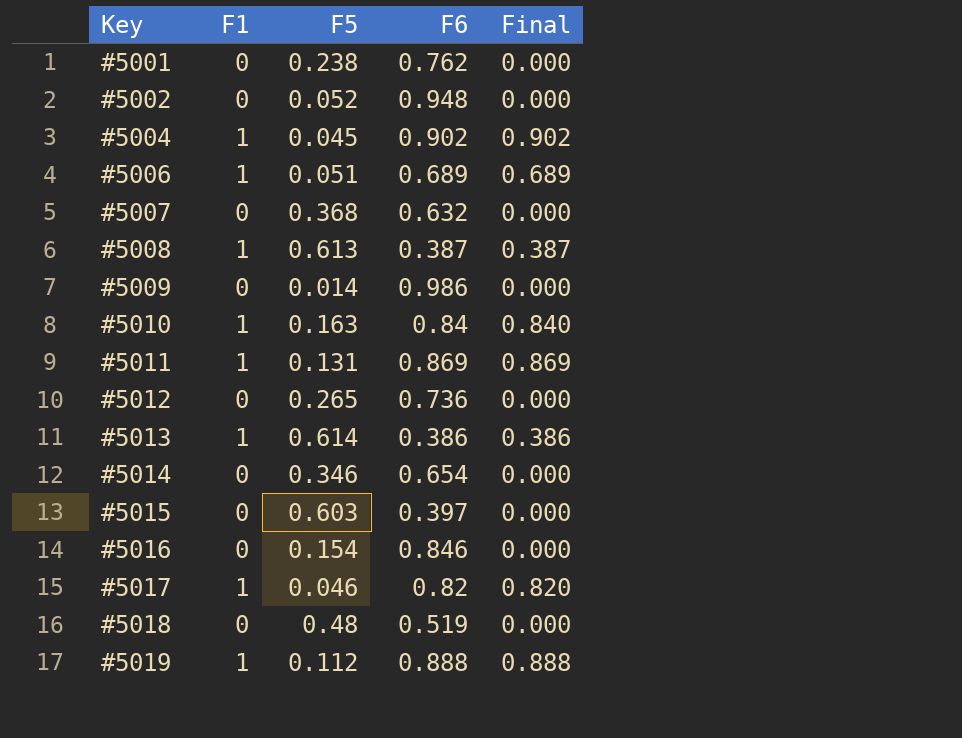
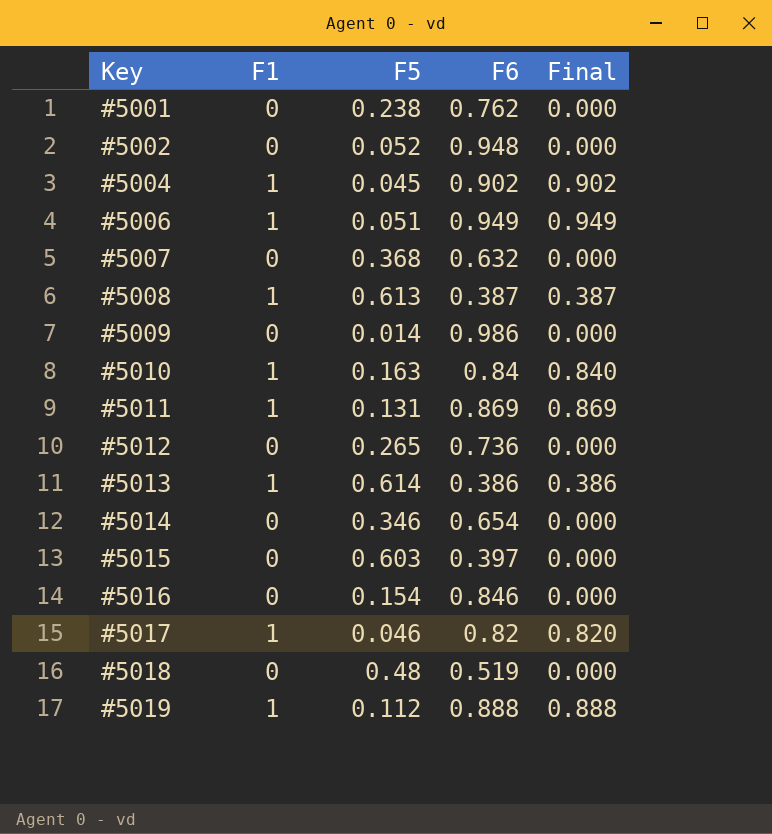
#5006 | F6: 0.689 -> 0.949
#5006 | Final: 0.689 -> 0.949

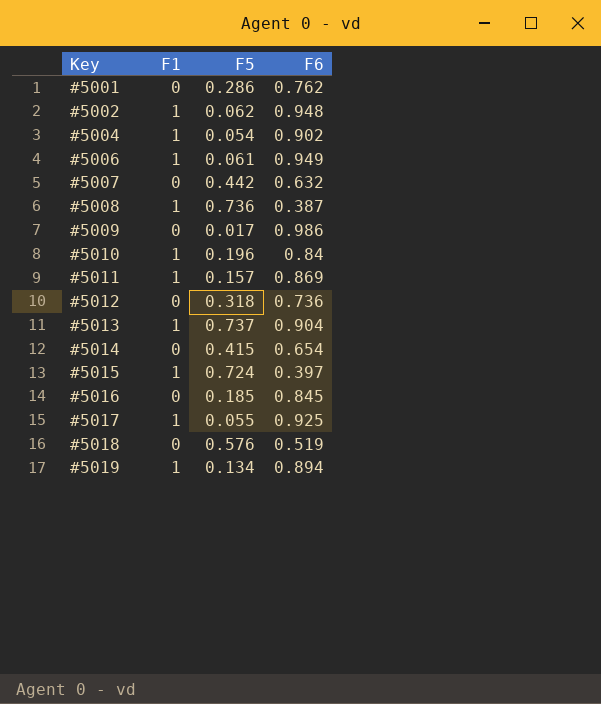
column Final | formula: [F1] * [F6] -> none
#5001 | F5: 0.238 -> 0.286
#5002 | F1: 0 -> 1
#5002 | F5: 0.052 -> 0.062
#5004 | F5: 0.045 -> 0.054
#5006 | F5: 0.051 -> 0.061
#5007 | F5: 0.368 -> 0.442
#5008 | F5: 0.613 -> 0.736
#5009 | F5: 0.014 -> 0.017
#5010 | F5: 0.163 -> 0.196
#5011 | F5: 0.131 -> 0.157
#5012 | F5: 0.265 -> 0.318
#5013 | F5: 0.614 -> 0.737
#5013 | F6: 0.386 -> 0.904
#5014 | F5: 0.346 -> 0.415
#5015 | F1: 0 -> 1
#5015 | F5: 0.603 -> 0.724
#5016 | F5: 0.154 -> 0.185
#5016 | F6: 0.846 -> 0.845
#5017 | F5: 0.046 -> 0.055
#5017 | F6: 0.82 -> 0.925
#5018 | F5: 0.48 -> 0.576
#5019 | F5: 0.112 -> 0.134
#5019 | F6: 0.888 -> 0.894

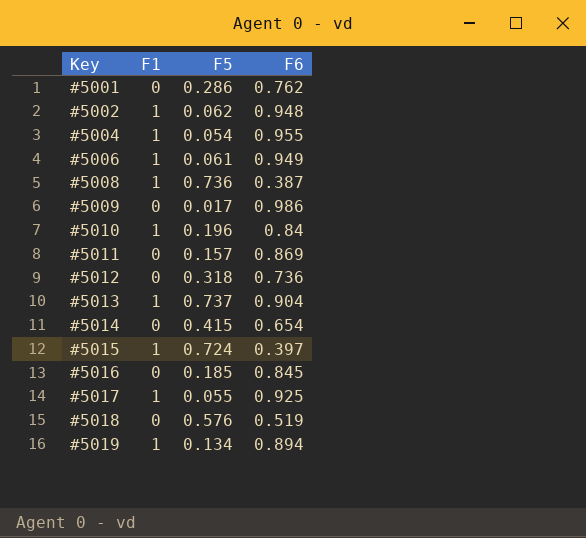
row #5007: 0 | 0.442 | 0.632 -> none
#5004 | F6: 0.902 -> 0.955
#5011 | F1: 1 -> 0

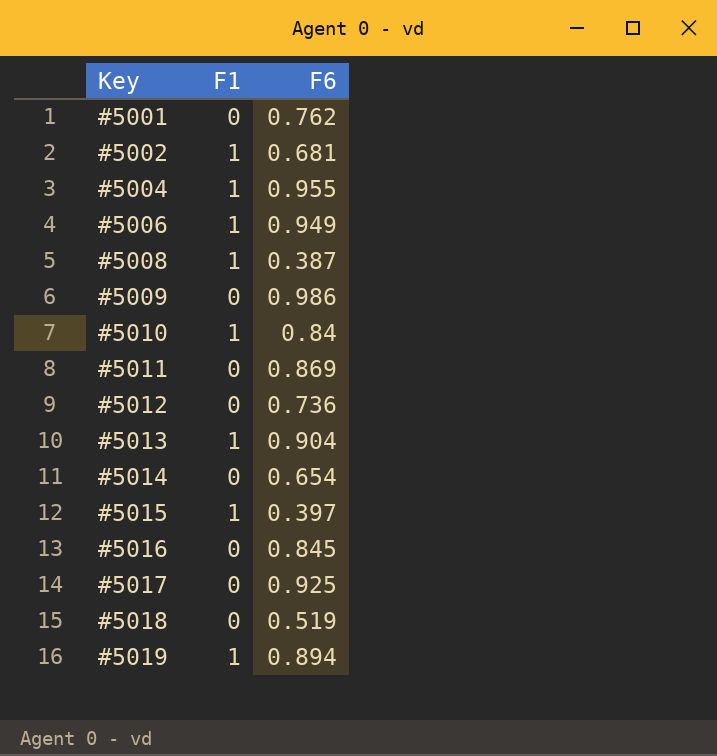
column F5 | position: 3 -> none
#5002 | F6: 0.948 -> 0.681
#5017 | F1: 1 -> 0

